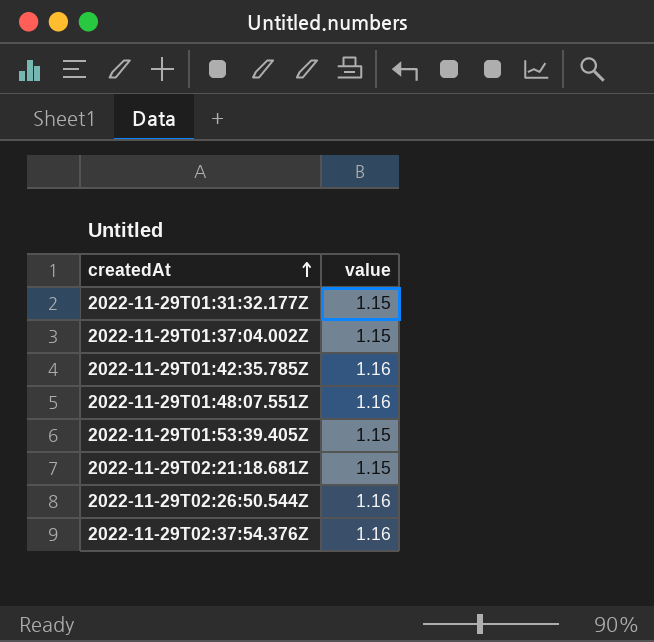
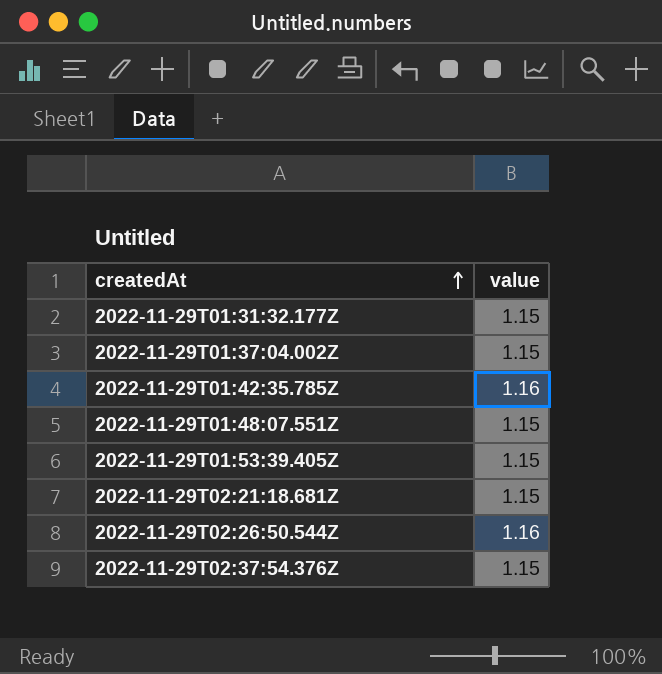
2022-11-29T01:48:07.551Z | value: 1.16 -> 1.15
2022-11-29T02:37:54.376Z | value: 1.16 -> 1.15

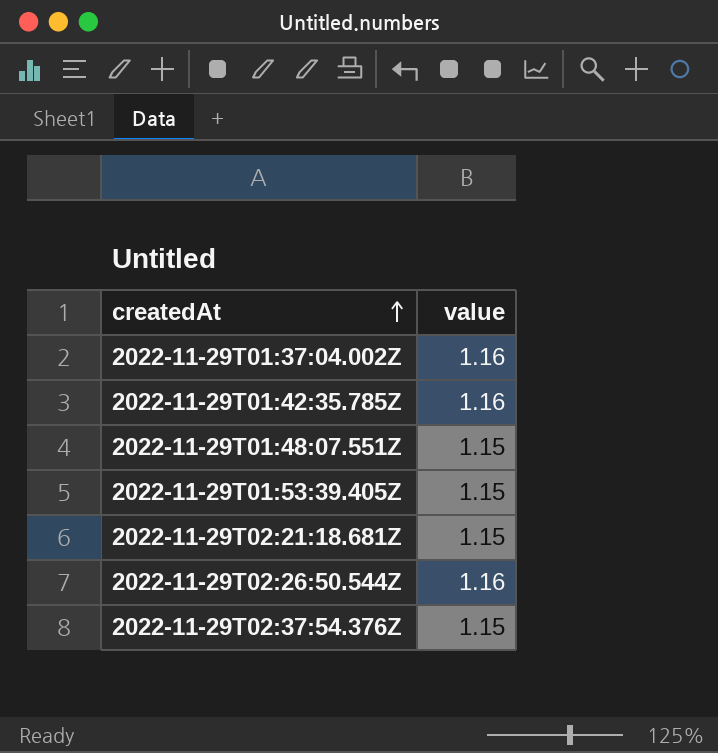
row 2022-11-29T01:31:32.177Z: 1.15 -> none
2022-11-29T01:37:04.002Z | value: 1.15 -> 1.16

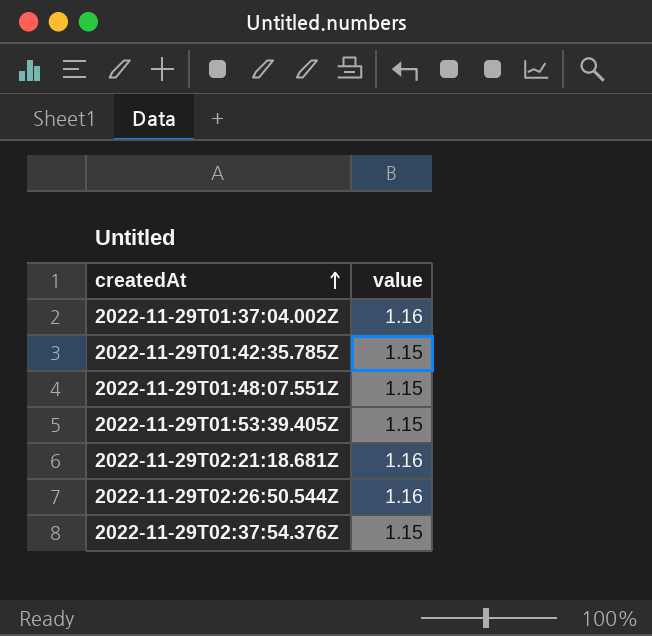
2022-11-29T01:42:35.785Z | value: 1.16 -> 1.15
2022-11-29T02:21:18.681Z | value: 1.15 -> 1.16

